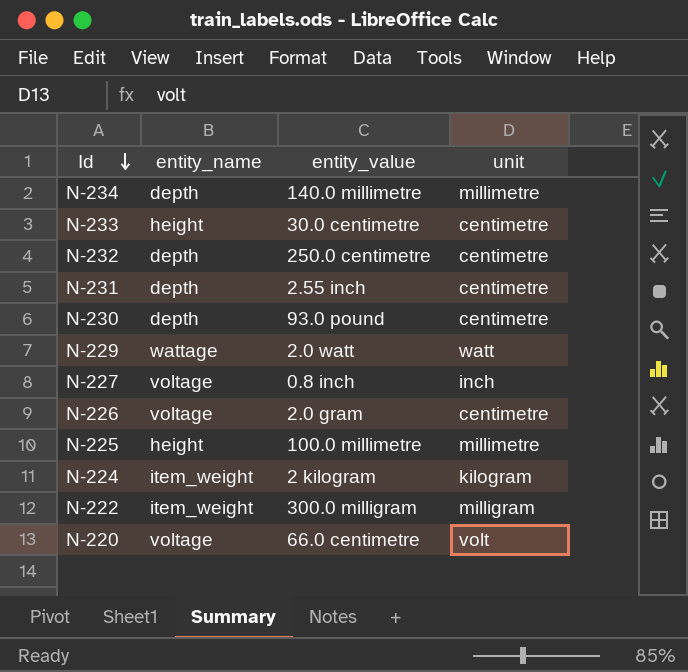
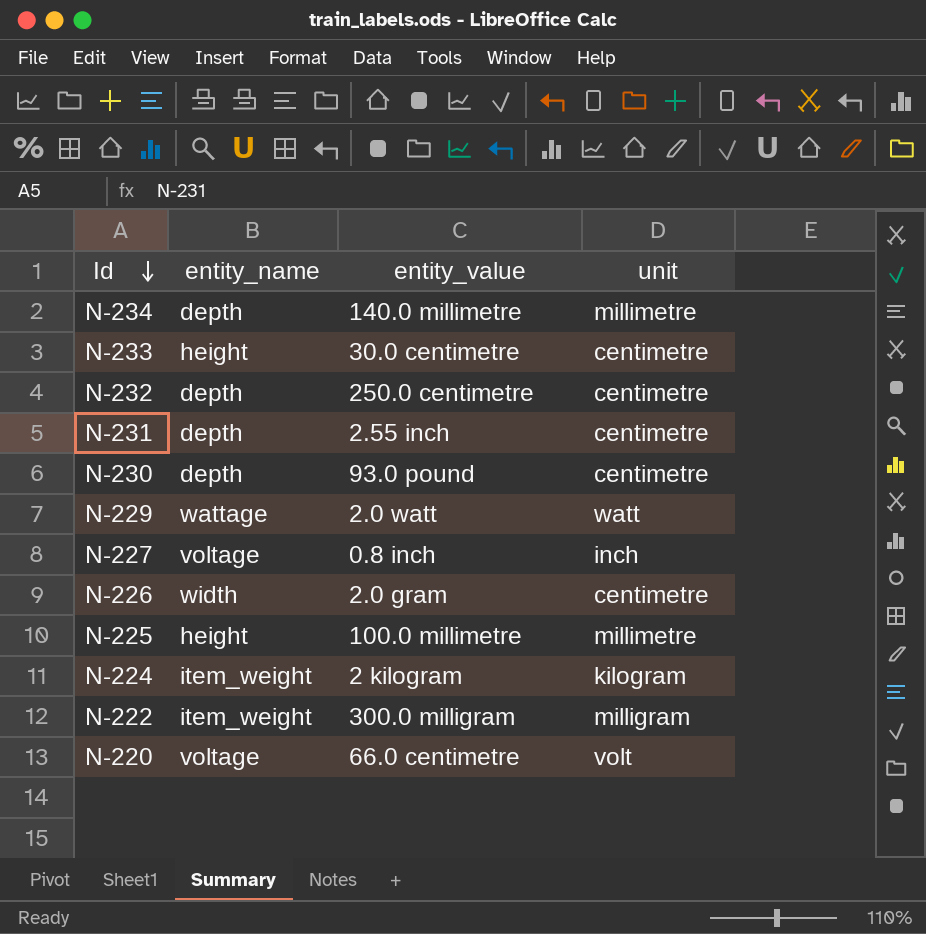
N-226 | entity_name: voltage -> width

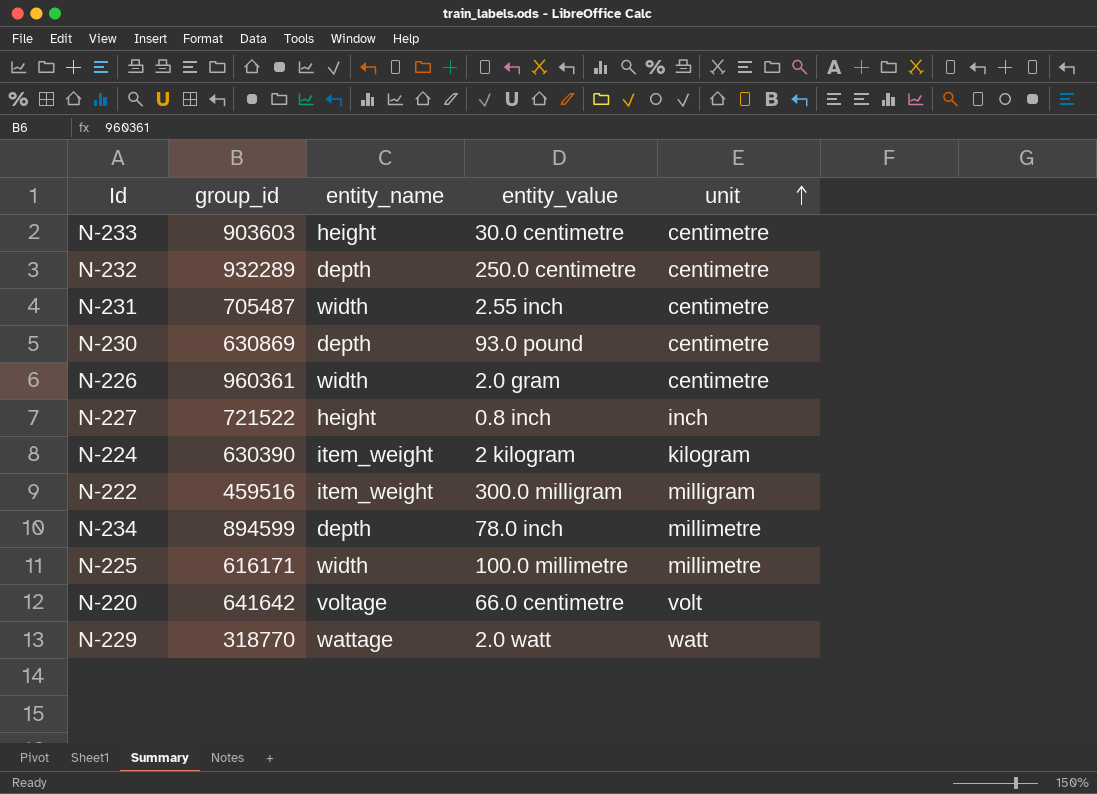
row order: Id descending -> unit ascending
column group_id | position: none -> 2
N-231 | entity_name: depth -> width
N-227 | entity_name: voltage -> height
N-234 | entity_value: 140.0 millimetre -> 78.0 inch
N-225 | entity_name: height -> width

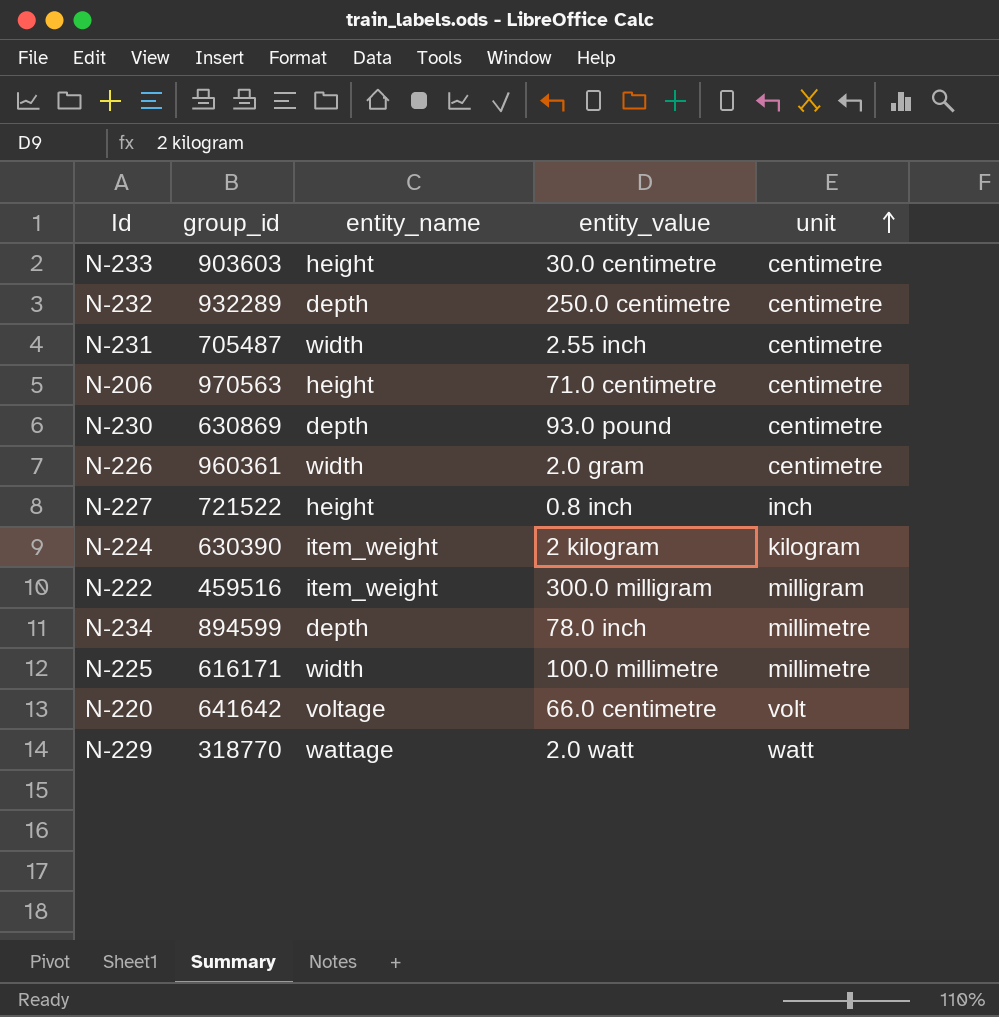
row N-206: none -> 970563 | height | 71.0 centimetre | centimetre

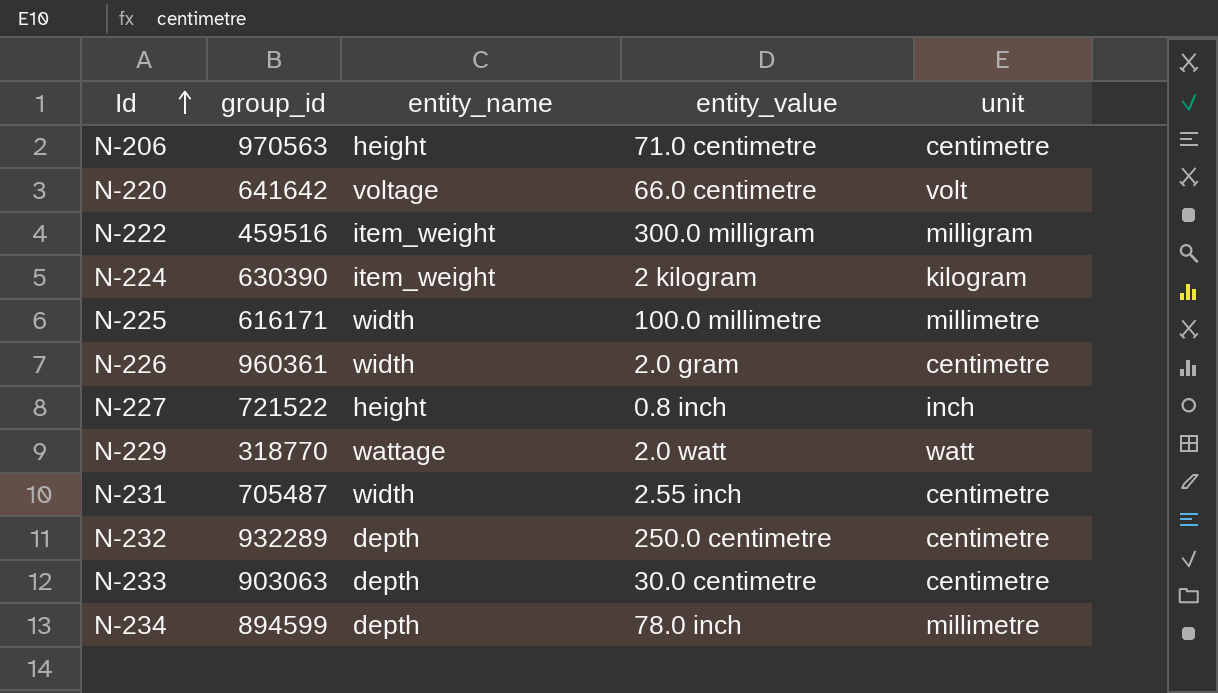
row order: unit ascending -> Id ascending
row N-230: 630869 | depth | 93.0 pound | centimetre -> none
N-233 | group_id: 903603 -> 903063
N-233 | entity_name: height -> depth

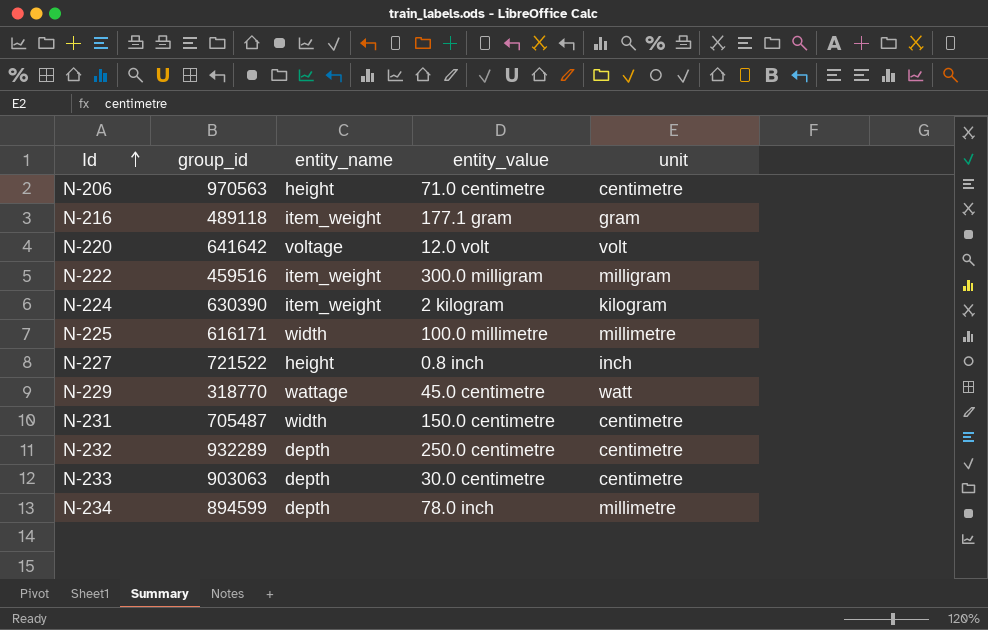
row N-226: 960361 | width | 2.0 gram | centimetre -> none
row N-216: none -> 489118 | item_weight | 177.1 gram | gram
N-220 | entity_value: 66.0 centimetre -> 12.0 volt
N-229 | entity_value: 2.0 watt -> 45.0 centimetre
N-231 | entity_value: 2.55 inch -> 150.0 centimetre

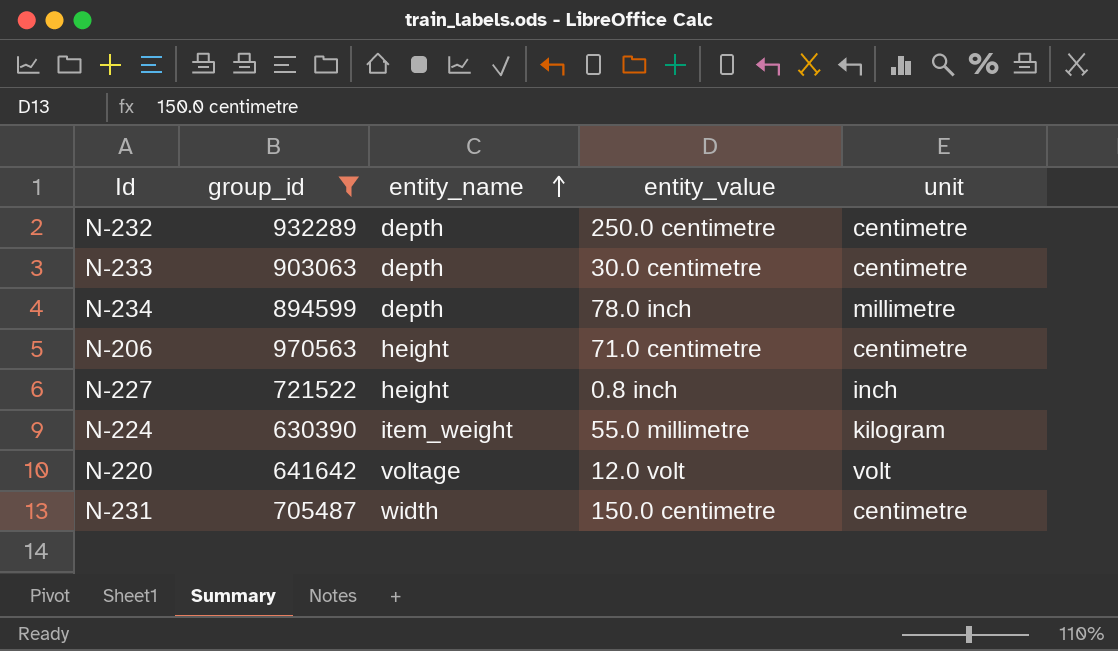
filter: none -> group_id >= 630390
row order: Id ascending -> entity_name ascending
N-224 | entity_value: 2 kilogram -> 55.0 millimetre

